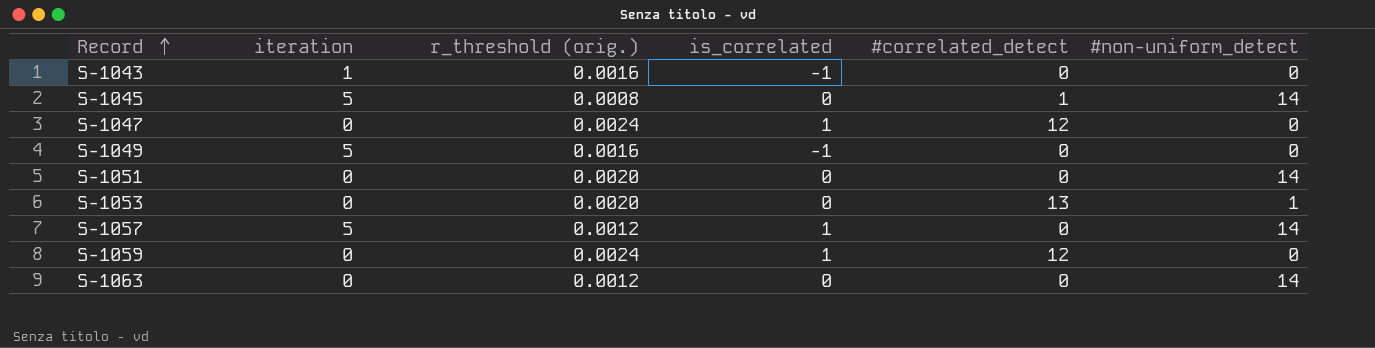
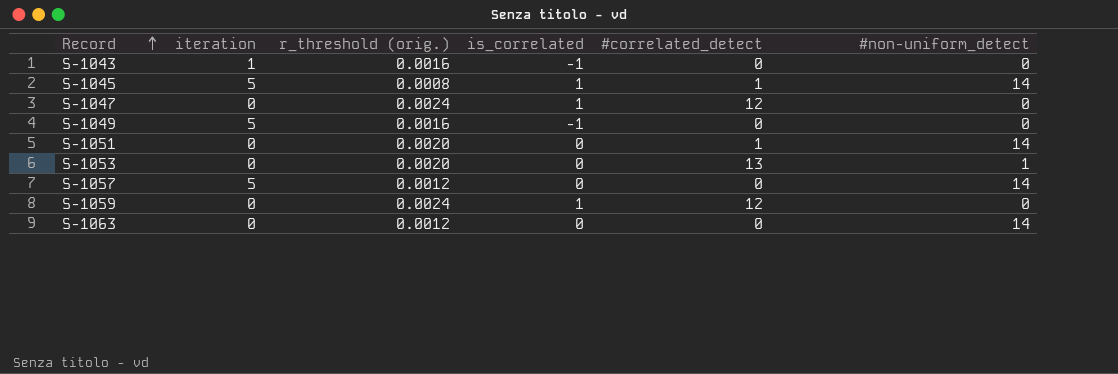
S-1045 | is_correlated: 0 -> 1
S-1051 | #correlated_detect: 0 -> 1
S-1057 | is_correlated: 1 -> 0

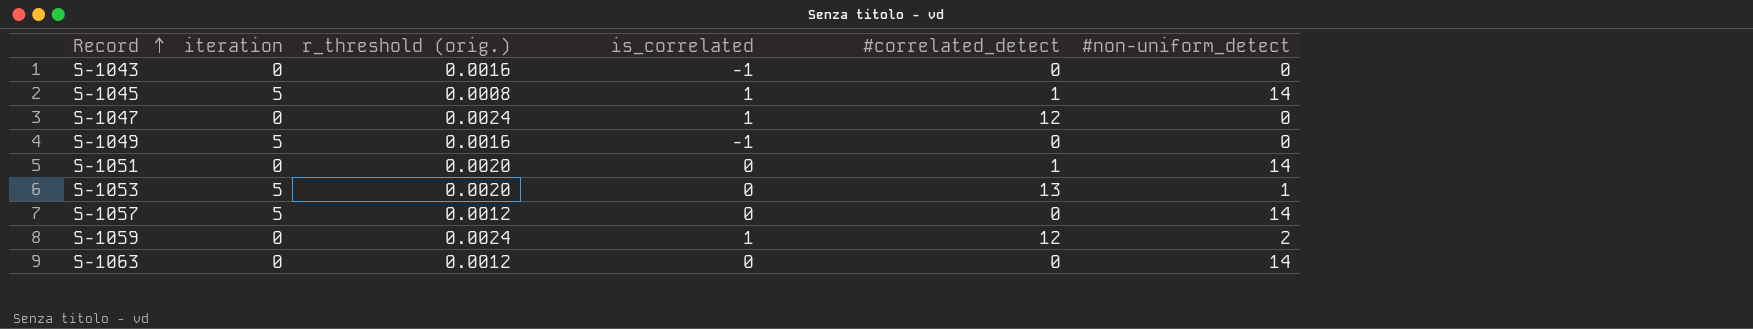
S-1043 | iteration: 1 -> 0
S-1053 | iteration: 0 -> 5
S-1059 | #non-uniform_detect: 0 -> 2

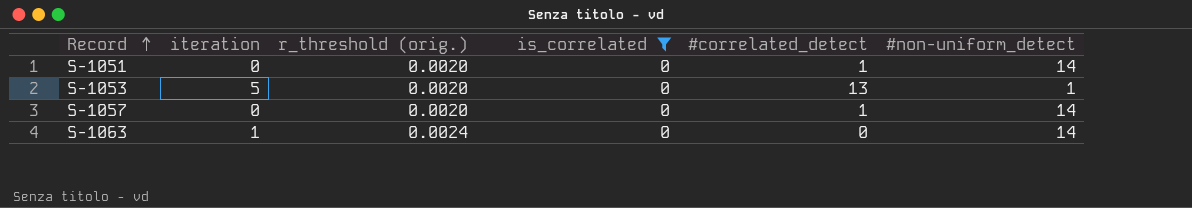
filter: none -> is_correlated = 0
S-1057 | iteration: 5 -> 0
S-1057 | r_threshold (orig.): 0.0012 -> 0.0020
S-1057 | #correlated_detect: 0 -> 1
S-1063 | iteration: 0 -> 1
S-1063 | r_threshold (orig.): 0.0012 -> 0.0024

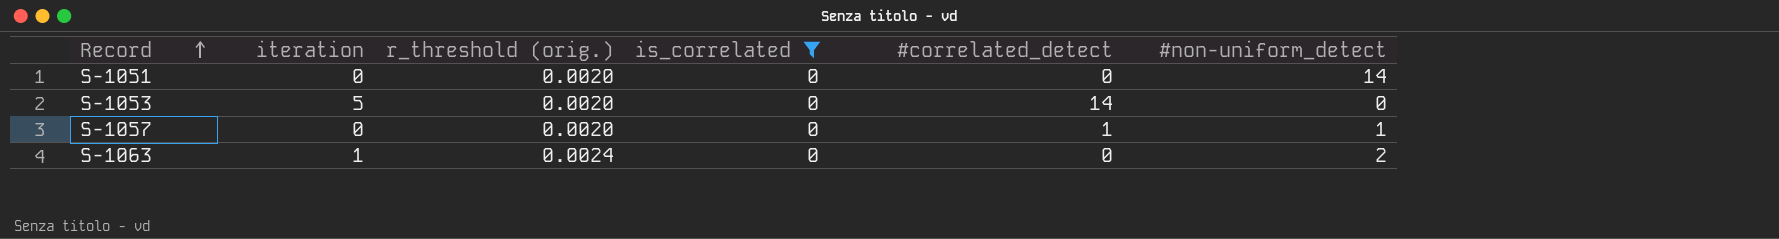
S-1051 | #correlated_detect: 1 -> 0
S-1053 | #correlated_detect: 13 -> 14
S-1053 | #non-uniform_detect: 1 -> 0
S-1057 | #non-uniform_detect: 14 -> 1
S-1063 | #non-uniform_detect: 14 -> 2

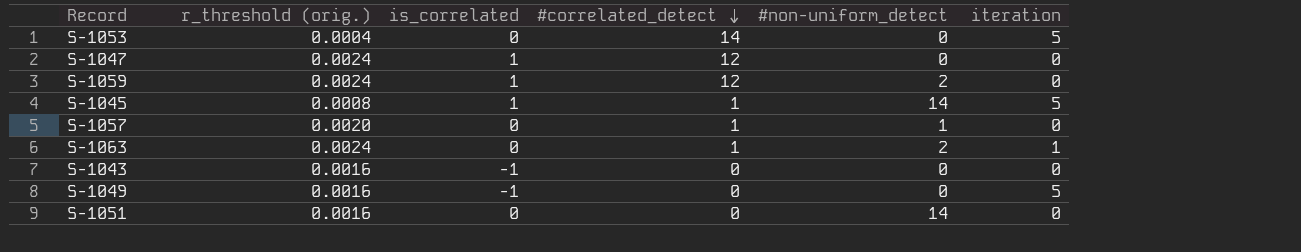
filter: is_correlated = 0 -> none
row order: Record ascending -> #correlated_detect descending
column iteration | position: 2 -> 6
S-1053 | r_threshold (orig.): 0.0020 -> 0.0004
S-1063 | #correlated_detect: 0 -> 1
S-1051 | r_threshold (orig.): 0.0020 -> 0.0016

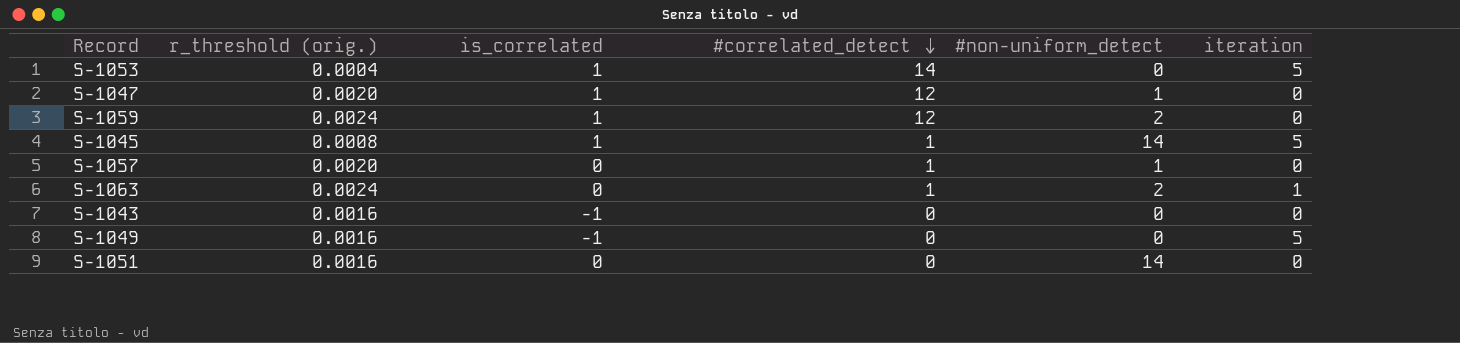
S-1053 | is_correlated: 0 -> 1
S-1047 | r_threshold (orig.): 0.0024 -> 0.0020
S-1047 | #non-uniform_detect: 0 -> 1

